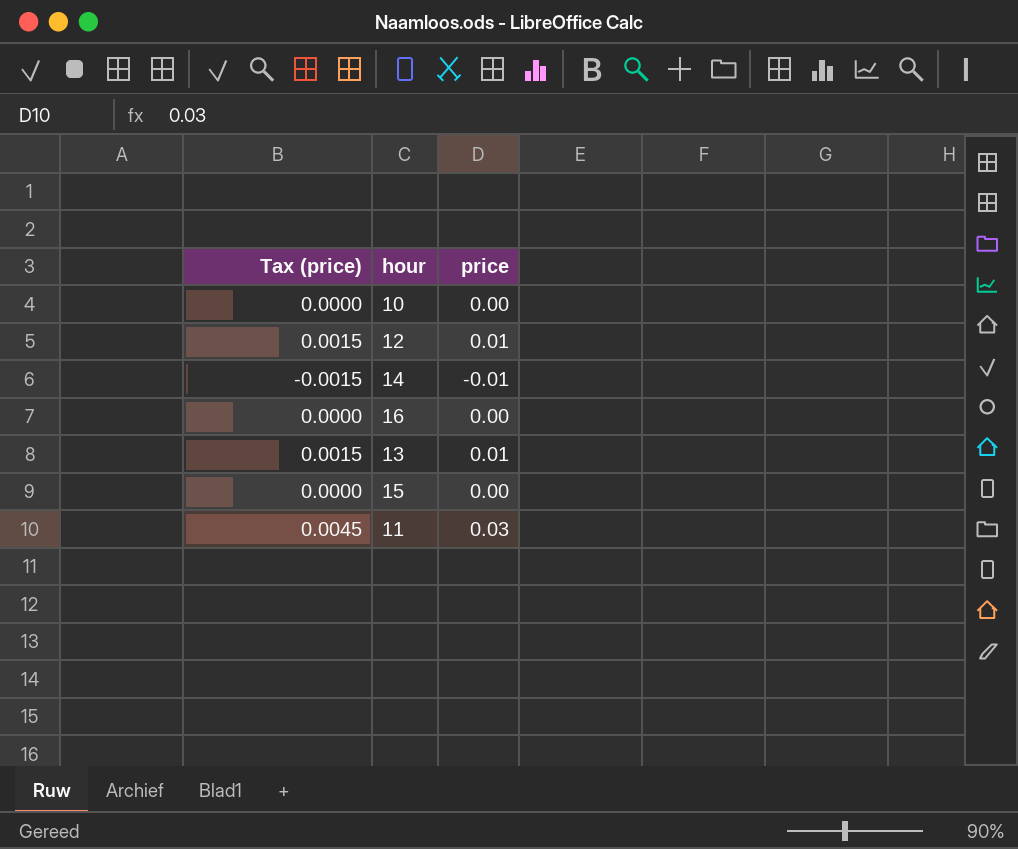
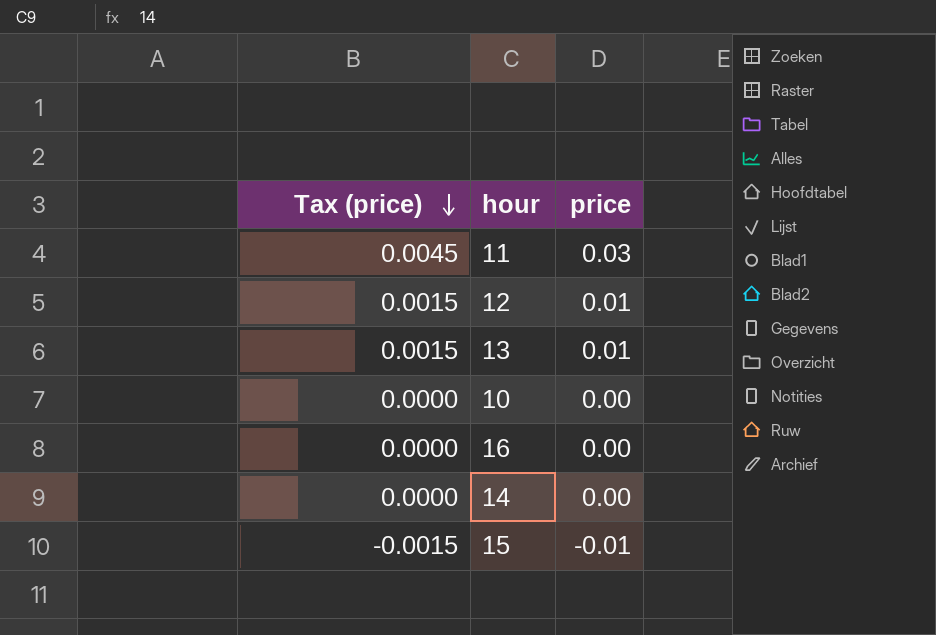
row order: none -> Tax (price) descending
14 | Tax (price): -0.0015 -> 0.0000
14 | price: -0.01 -> 0.00
15 | Tax (price): 0.0000 -> -0.0015
15 | price: 0.00 -> -0.01

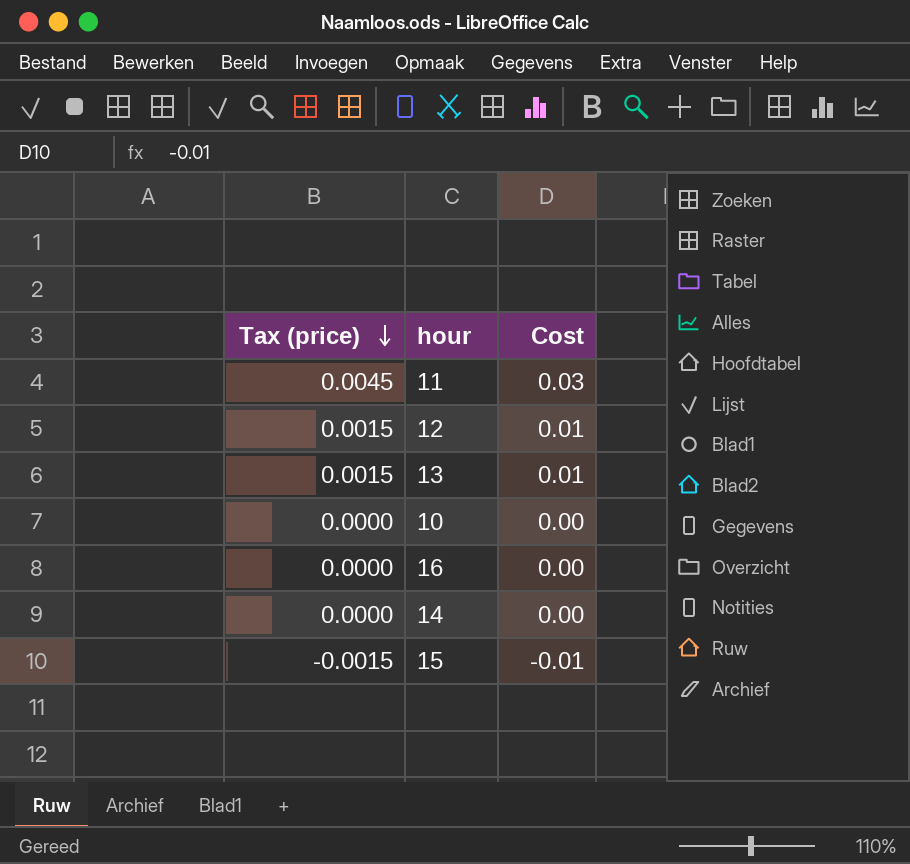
column name: price -> Cost

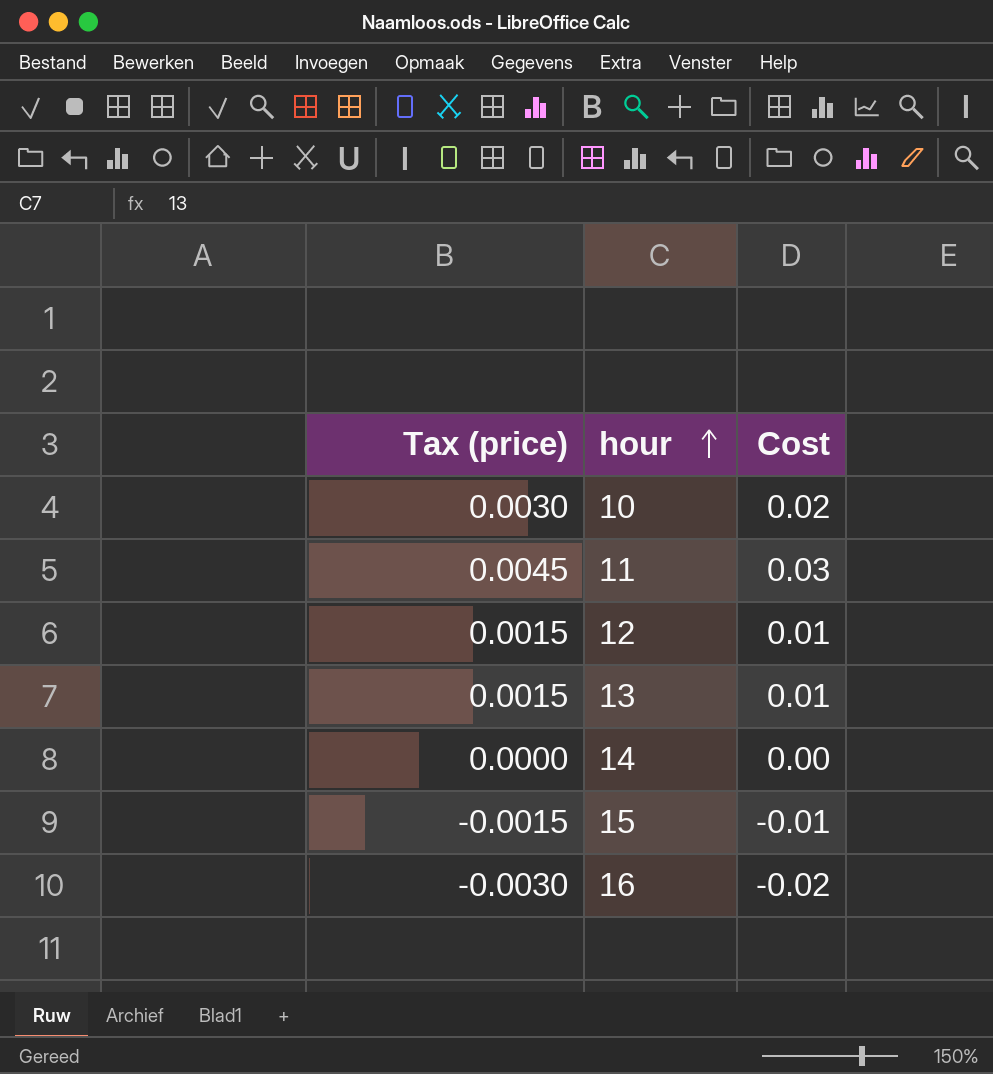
row order: Tax (price) descending -> hour ascending
10 | Tax (price): 0.0000 -> 0.0030
10 | Cost: 0.00 -> 0.02
16 | Tax (price): 0.0000 -> -0.0030
16 | Cost: 0.00 -> -0.02

